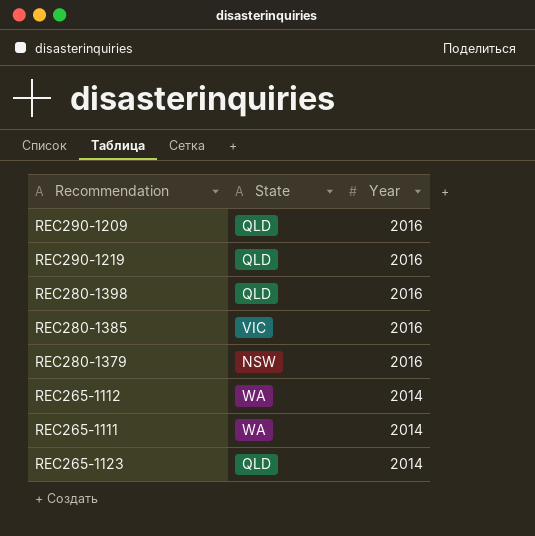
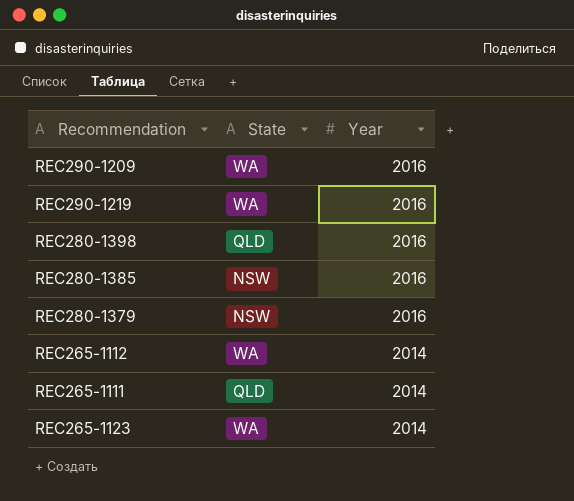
REC290-1209 | State: QLD -> WA
REC290-1219 | State: QLD -> WA
REC280-1385 | State: VIC -> NSW
REC265-1111 | State: WA -> QLD
REC265-1123 | State: QLD -> WA

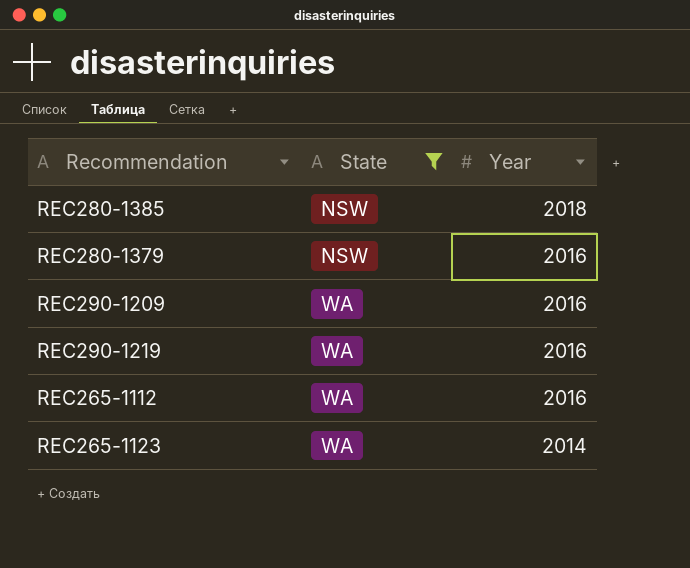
filter: none -> State != QLD
row order: Year descending -> State ascending
REC280-1385 | Year: 2016 -> 2018
REC265-1112 | Year: 2014 -> 2016

